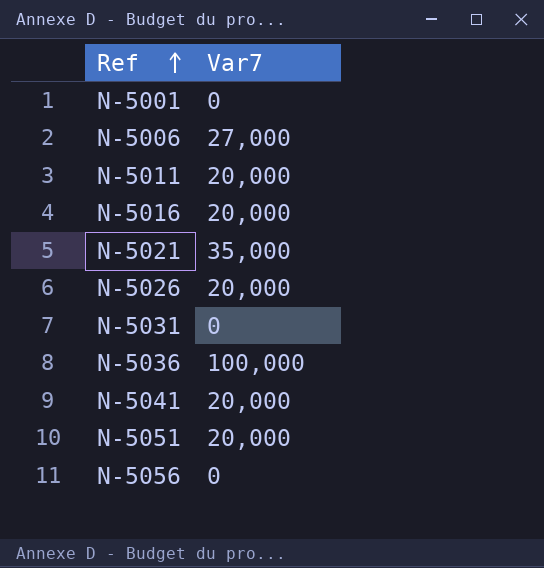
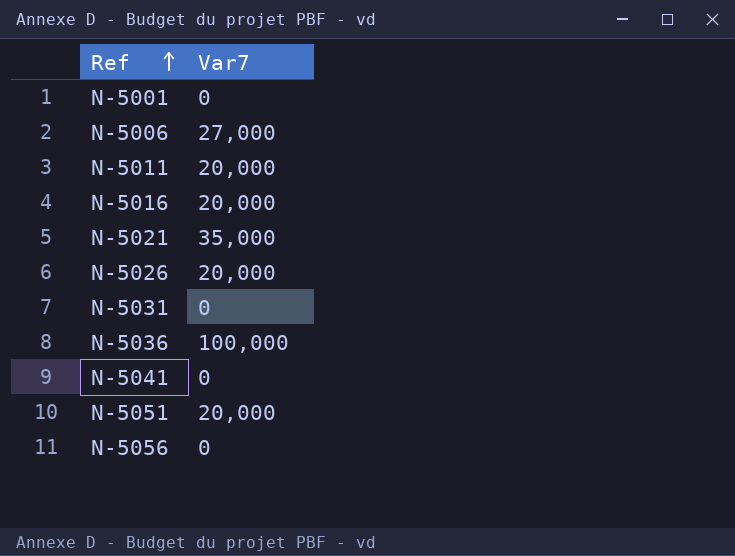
N-5041 | Var7: 20,000 -> 0

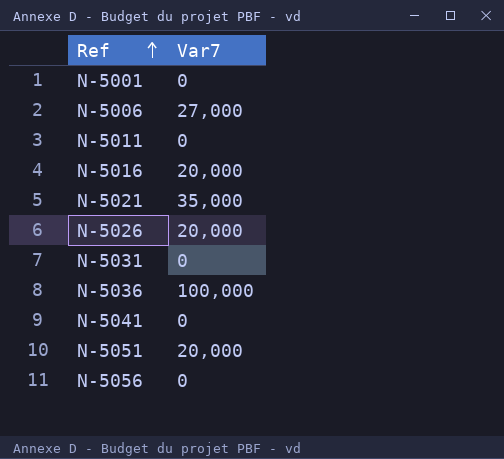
N-5011 | Var7: 20,000 -> 0

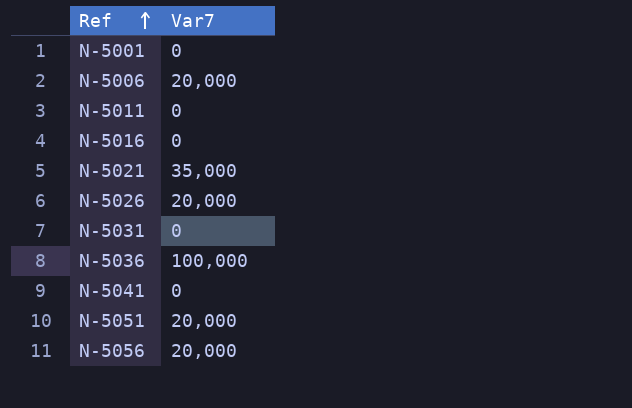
N-5006 | Var7: 27,000 -> 20,000
N-5016 | Var7: 20,000 -> 0
N-5056 | Var7: 0 -> 20,000

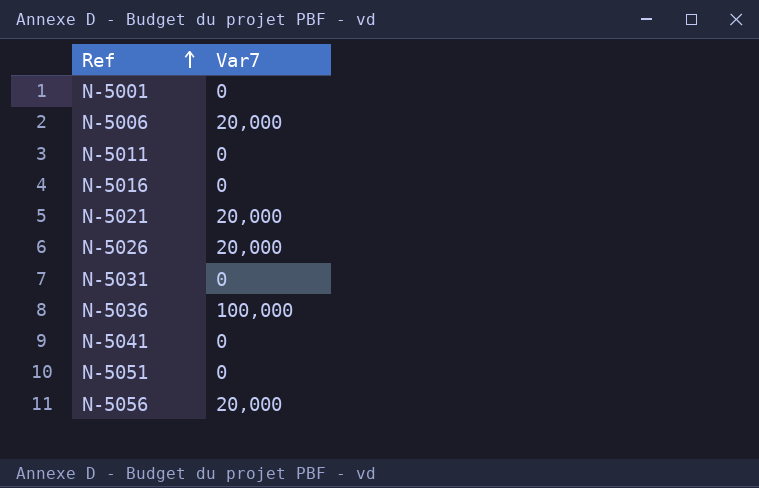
N-5021 | Var7: 35,000 -> 20,000
N-5051 | Var7: 20,000 -> 0

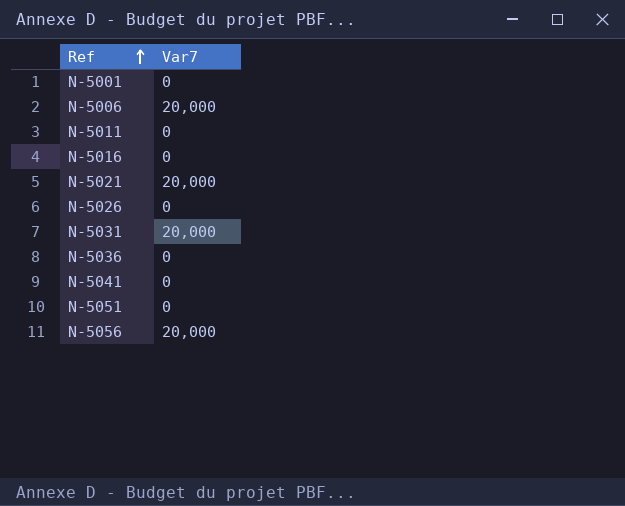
N-5026 | Var7: 20,000 -> 0
N-5031 | Var7: 0 -> 20,000
N-5036 | Var7: 100,000 -> 0

